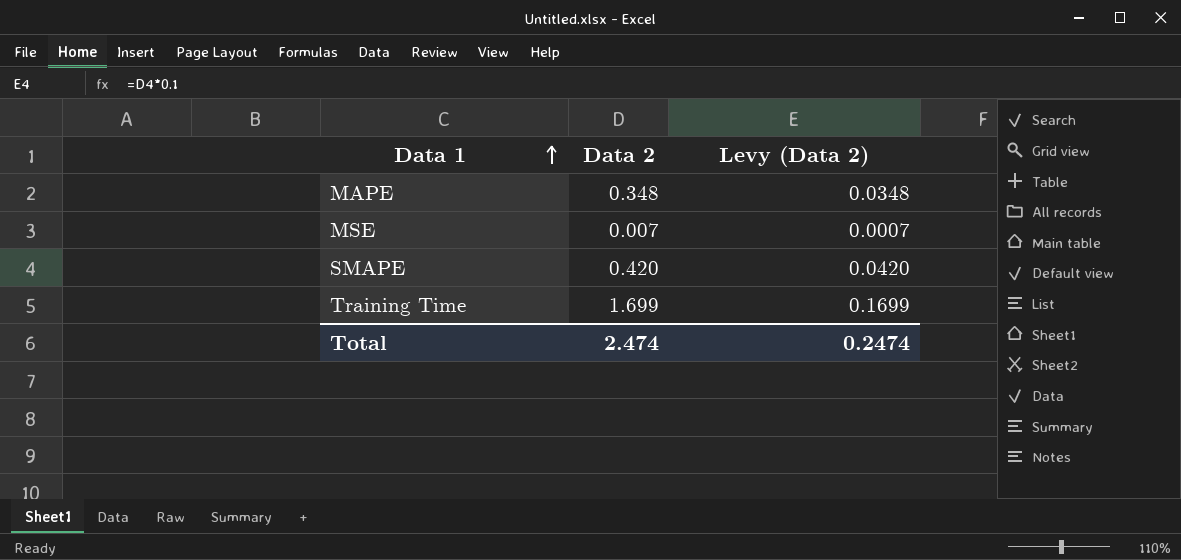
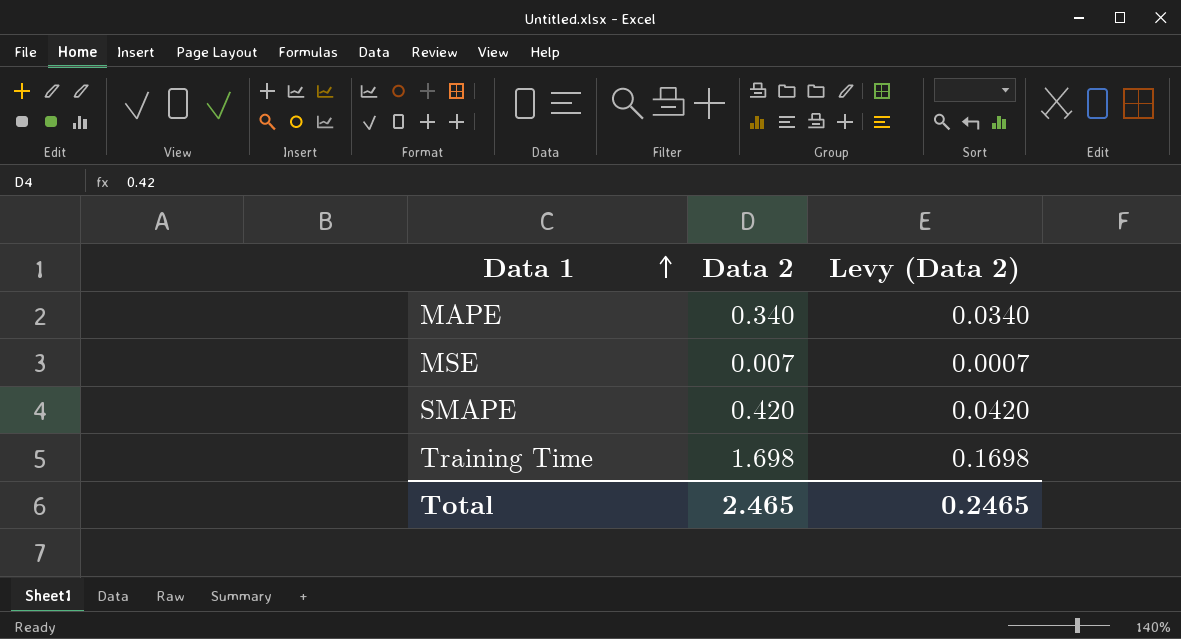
MAPE | Data 2: 0.348 -> 0.340
MAPE | Levy (Data 2): 0.0348 -> 0.0340
Training Time | Data 2: 1.699 -> 1.698
Training Time | Levy (Data 2): 0.1699 -> 0.1698
Total | Data 2: 2.474 -> 2.465
Total | Levy (Data 2): 0.2474 -> 0.2465

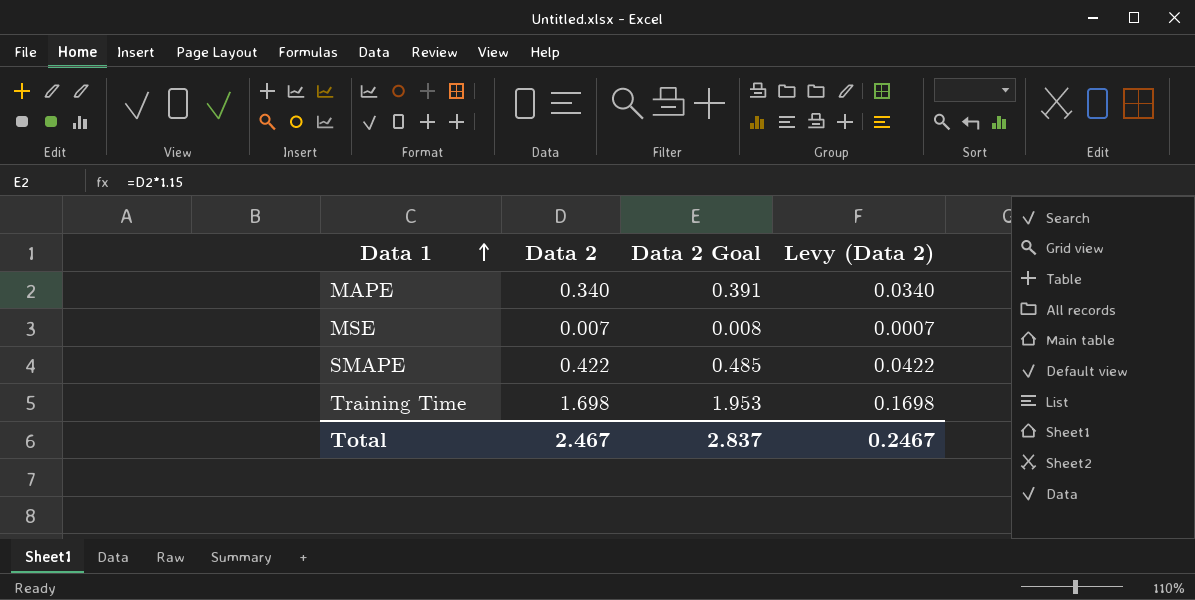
column Data 2 Goal | formula: none -> [Data 2] * 1.15
SMAPE | Data 2: 0.420 -> 0.422
SMAPE | Levy (Data 2): 0.0420 -> 0.0422
Total | Data 2: 2.465 -> 2.467
Total | Levy (Data 2): 0.2465 -> 0.2467

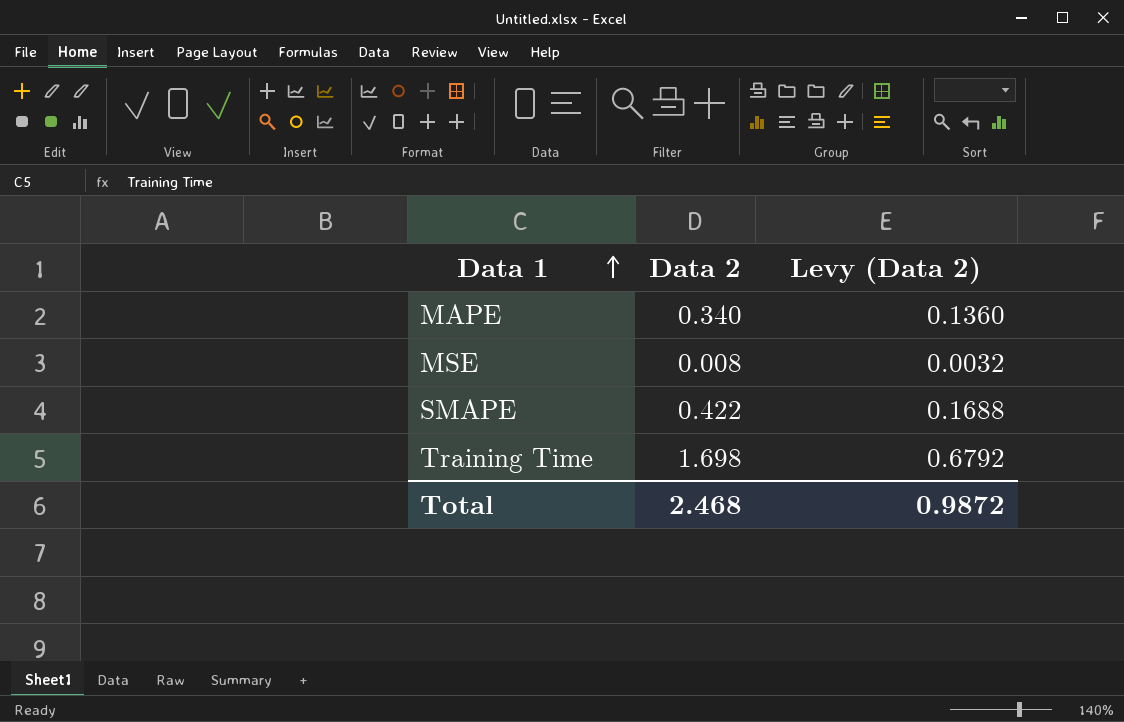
column Data 2 Goal | formula: [Data 2] * 1.15 -> none
column Levy (Data 2) | formula: [Data 2] * 0.1 -> [Data 2] * 0.4
MSE | Data 2: 0.007 -> 0.008
Total | Data 2: 2.467 -> 2.468
Total | Levy (Data 2): 0.2467 -> 0.9872

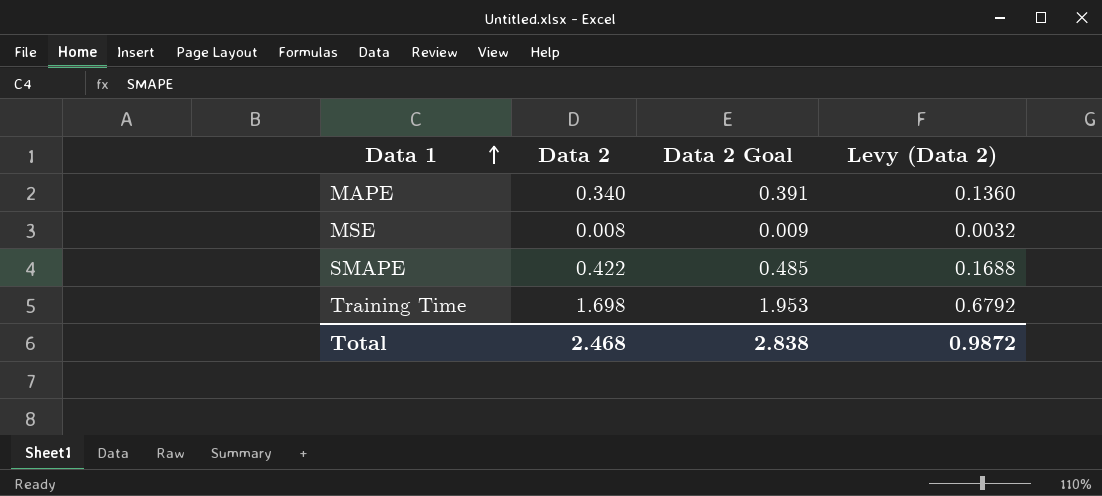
column Data 2 Goal | formula: none -> [Data 2] * 1.15

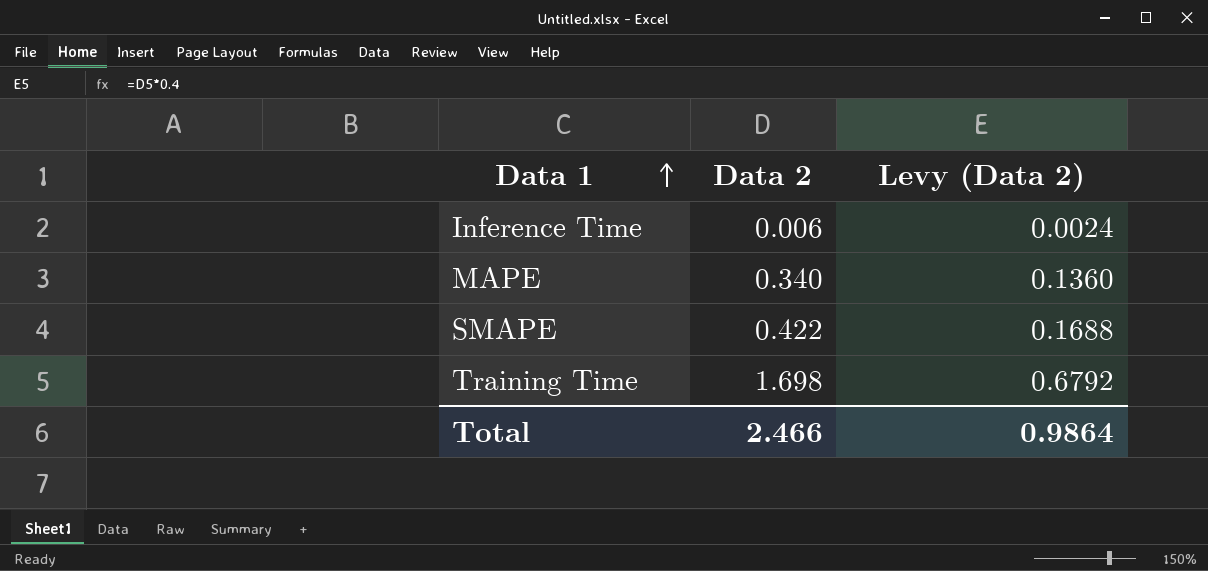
column Data 2 Goal | formula: [Data 2] * 1.15 -> none
row MSE: 0.008 | 0.009 | 0.0032 -> none
row Inference Time: none -> 0.006 | 0.0024
Total | Data 2: 2.468 -> 2.466
Total | Levy (Data 2): 0.9872 -> 0.9864

